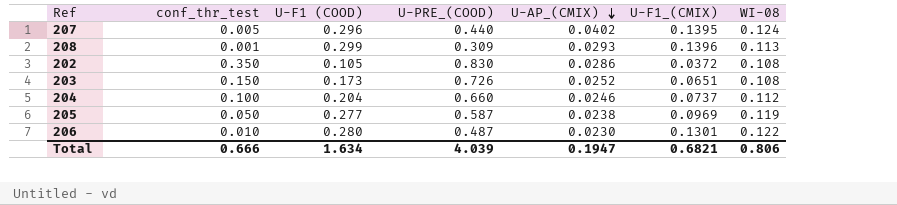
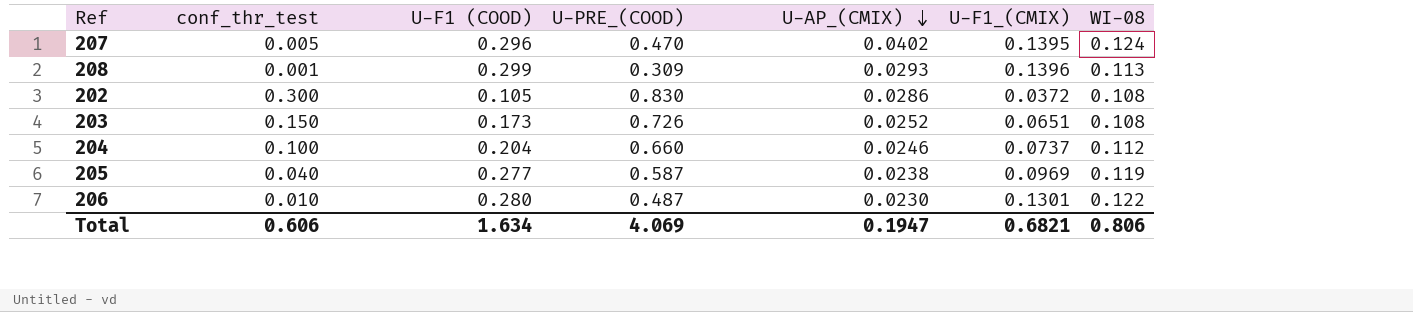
207 | U-PRE_(COOD): 0.440 -> 0.470
202 | conf_thr_test: 0.350 -> 0.300
205 | conf_thr_test: 0.050 -> 0.040
Total | conf_thr_test: 0.666 -> 0.606
Total | U-PRE_(COOD): 4.039 -> 4.069

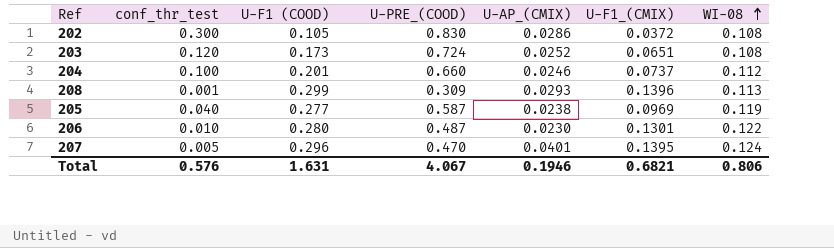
row order: U-AP_(CMIX) descending -> WI-08 ascending
203 | conf_thr_test: 0.150 -> 0.120
203 | U-PRE_(COOD): 0.726 -> 0.724
204 | U-F1 (COOD): 0.204 -> 0.201
207 | U-AP_(CMIX): 0.0402 -> 0.0401
Total | conf_thr_test: 0.606 -> 0.576
Total | U-F1 (COOD): 1.634 -> 1.631
Total | U-PRE_(COOD): 4.069 -> 4.067
Total | U-AP_(CMIX): 0.1947 -> 0.1946

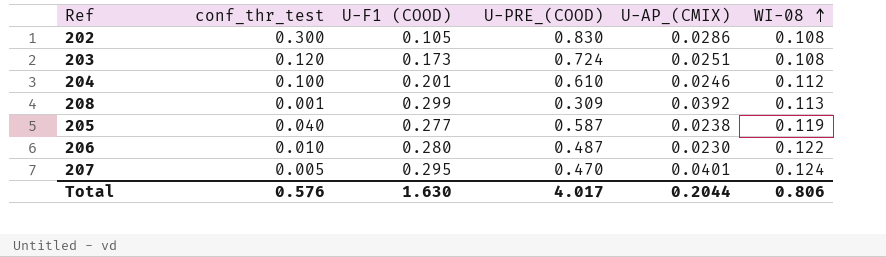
column U-F1_(CMIX) | position: 6 -> none
203 | U-AP_(CMIX): 0.0252 -> 0.0251
204 | U-PRE_(COOD): 0.660 -> 0.610
208 | U-AP_(CMIX): 0.0293 -> 0.0392
207 | U-F1 (COOD): 0.296 -> 0.295
Total | U-F1 (COOD): 1.631 -> 1.630
Total | U-PRE_(COOD): 4.067 -> 4.017
Total | U-AP_(CMIX): 0.1946 -> 0.2044

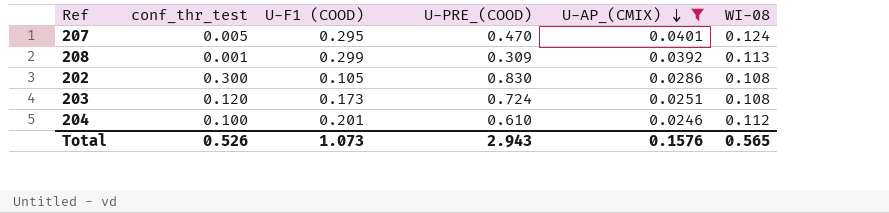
filter: none -> U-AP_(CMIX) >= 0.0246
row order: WI-08 ascending -> U-AP_(CMIX) descending
Total | conf_thr_test: 0.576 -> 0.526
Total | U-F1 (COOD): 1.630 -> 1.073
Total | U-PRE_(COOD): 4.017 -> 2.943
Total | U-AP_(CMIX): 0.2044 -> 0.1576
Total | WI-08: 0.806 -> 0.565

